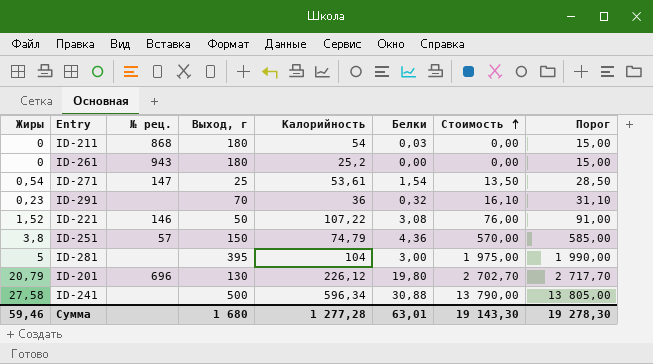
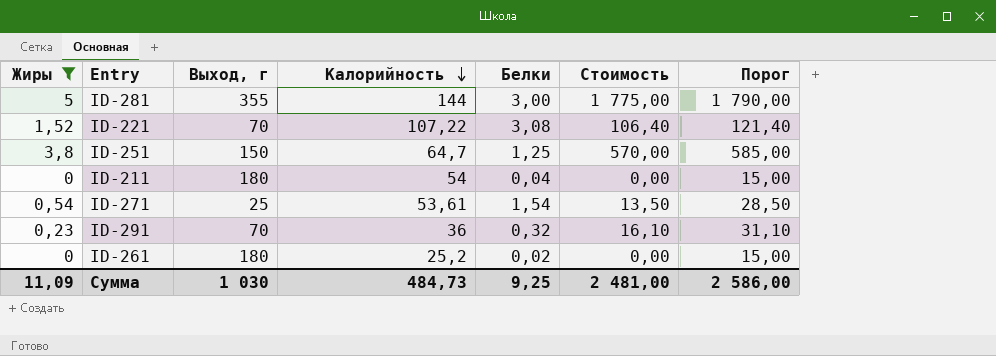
filter: none -> Жиры <= 5
row order: Стоимость ascending -> Калорийность descending
column № рец. | position: 3 -> none
ID-281 | Выход, г: 395 -> 355
ID-281 | Калорийность: 104 -> 144
ID-281 | Стоимость: 1 975,00 -> 1 775,00
ID-281 | Порог: 1 990,00 -> 1 790,00
ID-221 | Выход, г: 50 -> 70
ID-221 | Стоимость: 76,00 -> 106,40
ID-221 | Порог: 91,00 -> 121,40
ID-251 | Калорийность: 74,79 -> 64,7
ID-251 | Белки: 4,36 -> 1,25
ID-211 | Белки: 0,03 -> 0,04
ID-261 | Белки: 0,00 -> 0,02
Сумма | Жиры: 59,46 -> 11,09
Сумма | Выход, г: 1 680 -> 1 030
Сумма | Калорийность: 1 277,28 -> 484,73
Сумма | Белки: 63,01 -> 9,25
Сумма | Стоимость: 19 143,30 -> 2 481,00
Сумма | Порог: 19 278,30 -> 2 586,00

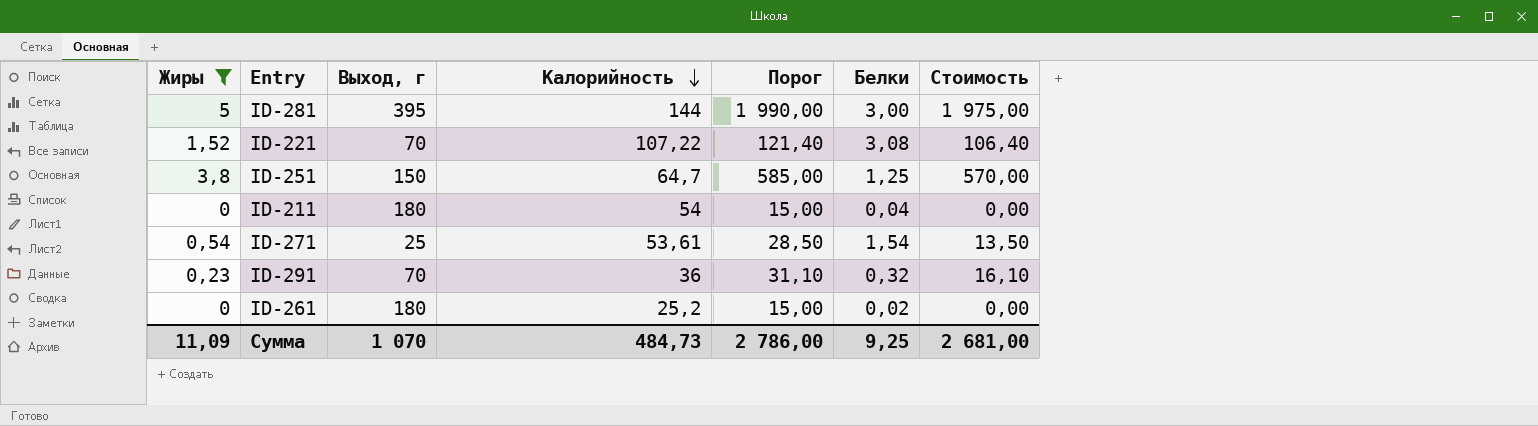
column Порог | position: 7 -> 5
ID-281 | Выход, г: 355 -> 395
ID-281 | Порог: 1 790,00 -> 1 990,00
ID-281 | Стоимость: 1 775,00 -> 1 975,00
Сумма | Выход, г: 1 030 -> 1 070
Сумма | Порог: 2 586,00 -> 2 786,00
Сумма | Стоимость: 2 481,00 -> 2 681,00

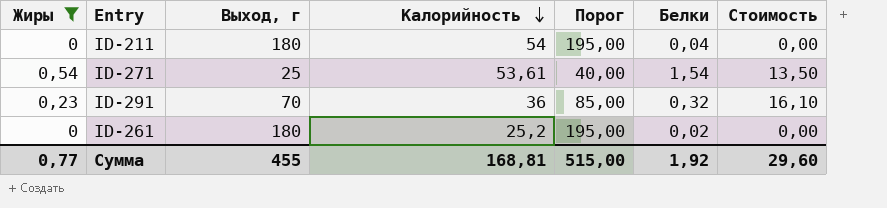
column Порог | formula: [Стоимость] + 15 -> [Выход, г] + 15
row ID-281: 5 | 395 | 144 | 1 990,00 | 3,00 | 1 975,00 -> none
row ID-221: 1,52 | 70 | 107,22 | 121,40 | 3,08 | 106,40 -> none
row ID-251: 3,8 | 150 | 64,7 | 585,00 | 1,25 | 570,00 -> none
Сумма | Жиры: 11,09 -> 0,77
Сумма | Выход, г: 1 070 -> 455
Сумма | Калорийность: 484,73 -> 168,81
Сумма | Порог: 2 786,00 -> 515,00
Сумма | Белки: 9,25 -> 1,92
Сумма | Стоимость: 2 681,00 -> 29,60

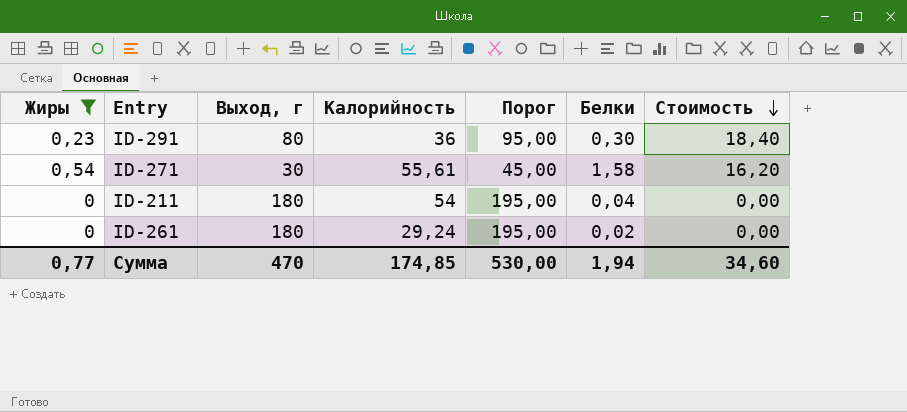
row order: Калорийность descending -> Стоимость descending
ID-291 | Выход, г: 70 -> 80
ID-291 | Порог: 85,00 -> 95,00
ID-291 | Белки: 0,32 -> 0,30
ID-291 | Стоимость: 16,10 -> 18,40
ID-271 | Выход, г: 25 -> 30
ID-271 | Калорийность: 53,61 -> 55,61
ID-271 | Порог: 40,00 -> 45,00
ID-271 | Белки: 1,54 -> 1,58
ID-271 | Стоимость: 13,50 -> 16,20
ID-261 | Калорийность: 25,2 -> 29,24
Сумма | Выход, г: 455 -> 470
Сумма | Калорийность: 168,81 -> 174,85
Сумма | Порог: 515,00 -> 530,00
Сумма | Белки: 1,92 -> 1,94
Сумма | Стоимость: 29,60 -> 34,60

